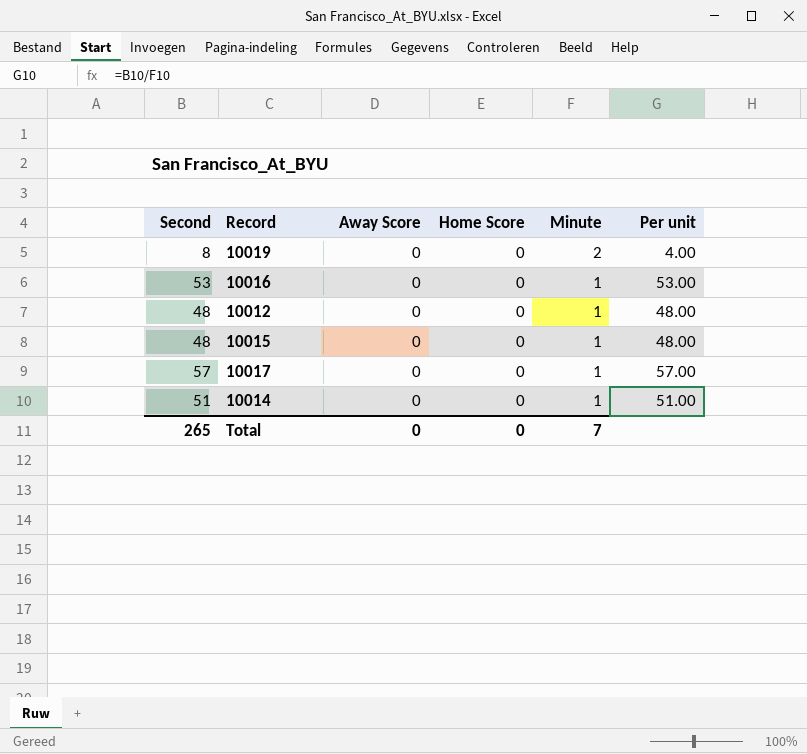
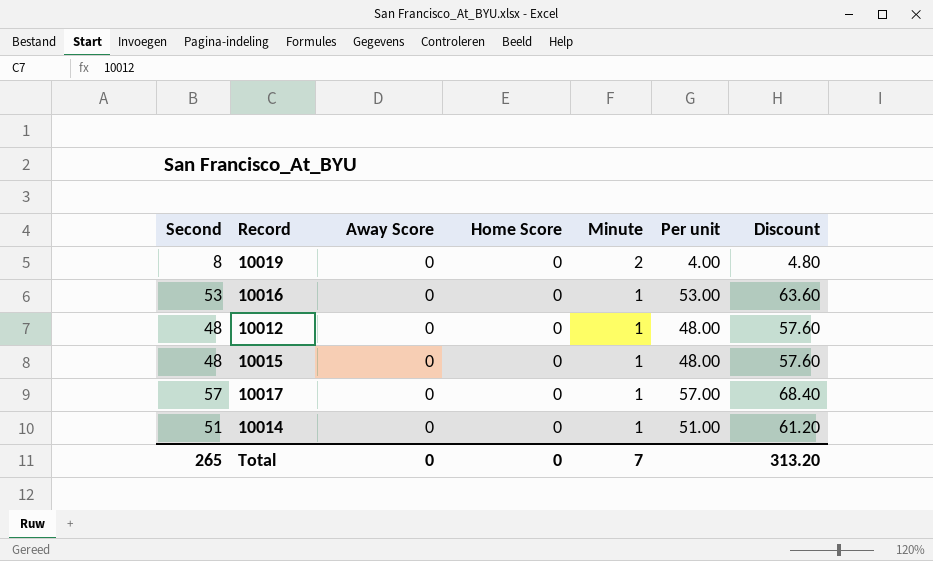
column Discount | formula: none -> [Per unit] * 1.2

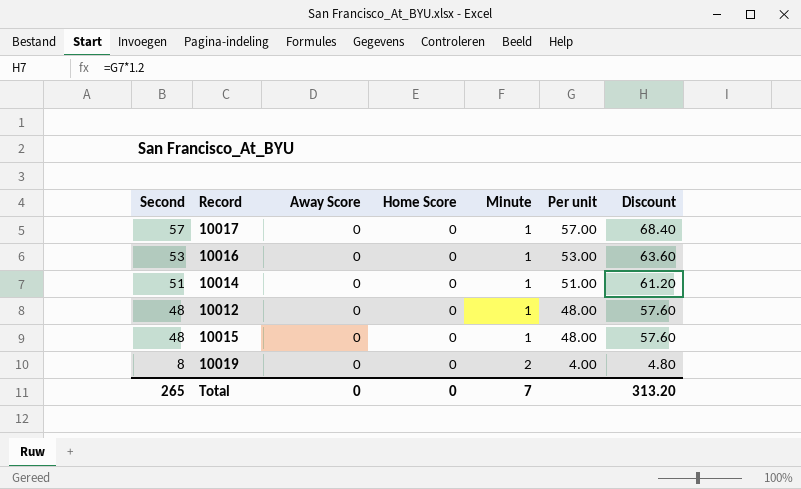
row order: Minute descending -> Second descending

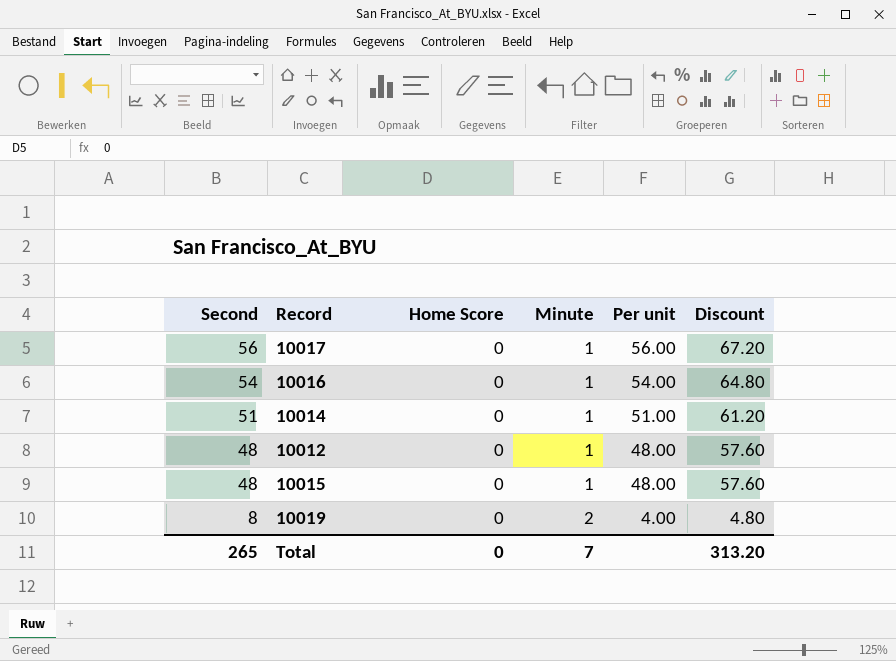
column Away Score | position: 3 -> none
10017 | Second: 57 -> 56
10017 | Per unit: 57.00 -> 56.00
10017 | Discount: 68.40 -> 67.20
10016 | Second: 53 -> 54
10016 | Per unit: 53.00 -> 54.00
10016 | Discount: 63.60 -> 64.80

